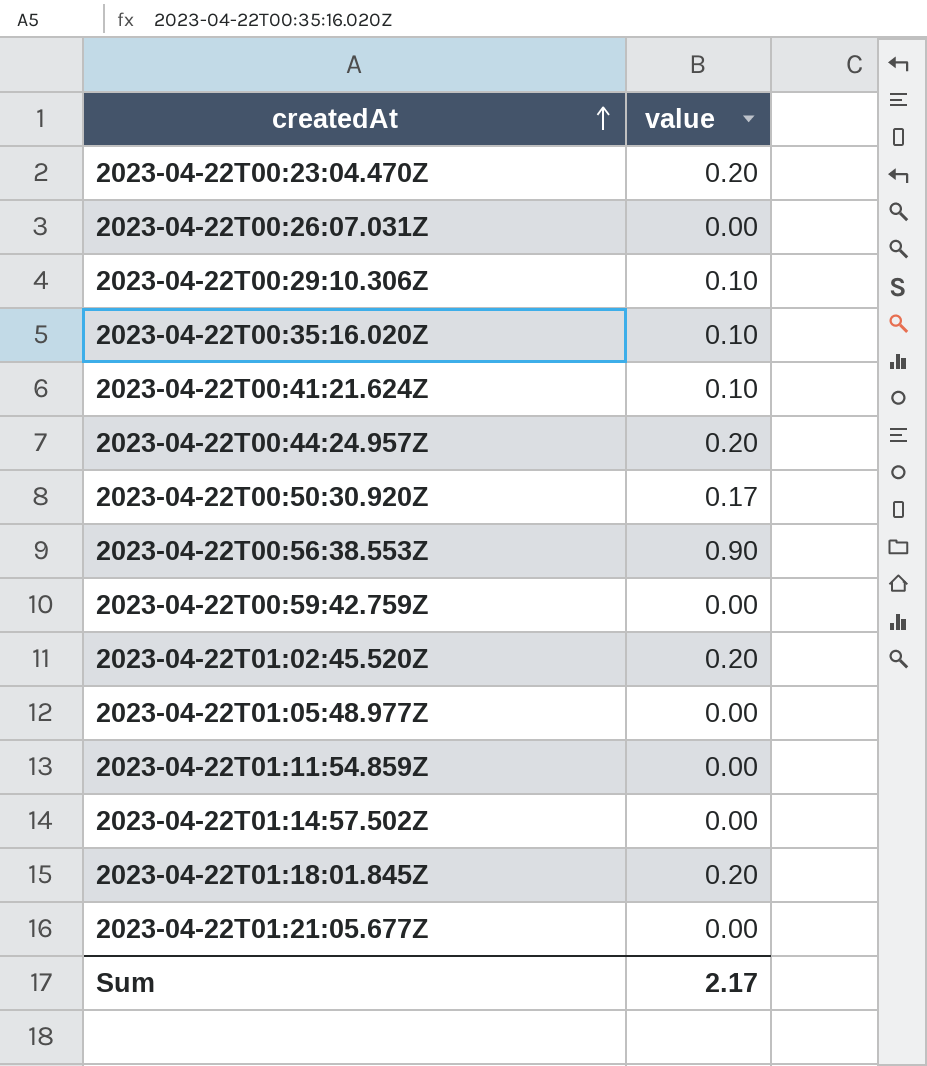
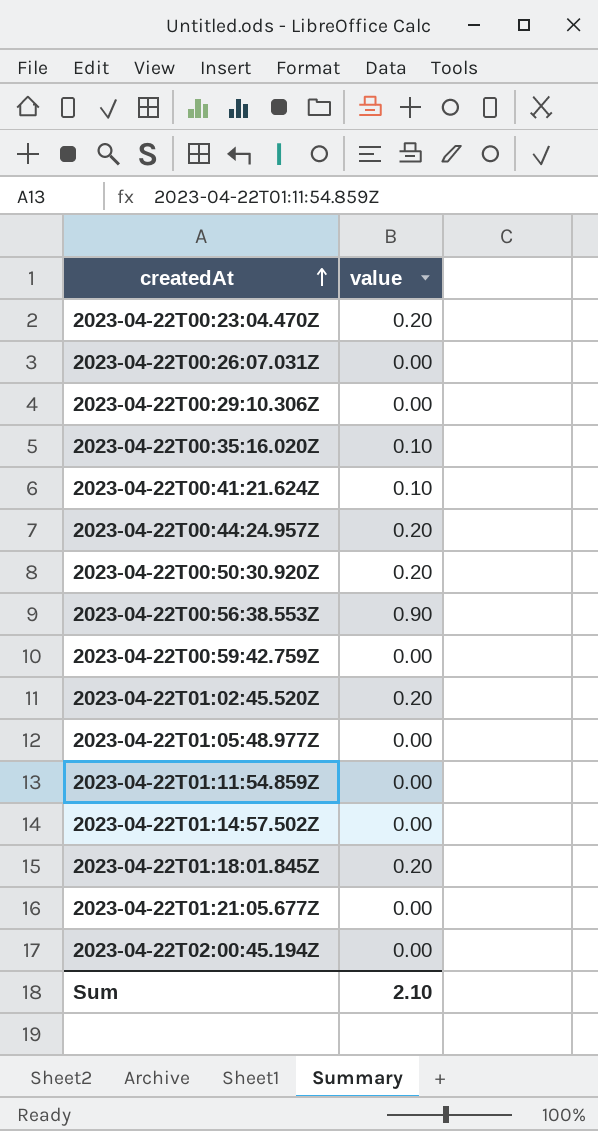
2023-04-22T00:29:10.306Z | value: 0.10 -> 0.00
2023-04-22T00:50:30.920Z | value: 0.17 -> 0.20
row 2023-04-22T02:00:45.194Z: none -> 0.00
Sum | value: 2.17 -> 2.10

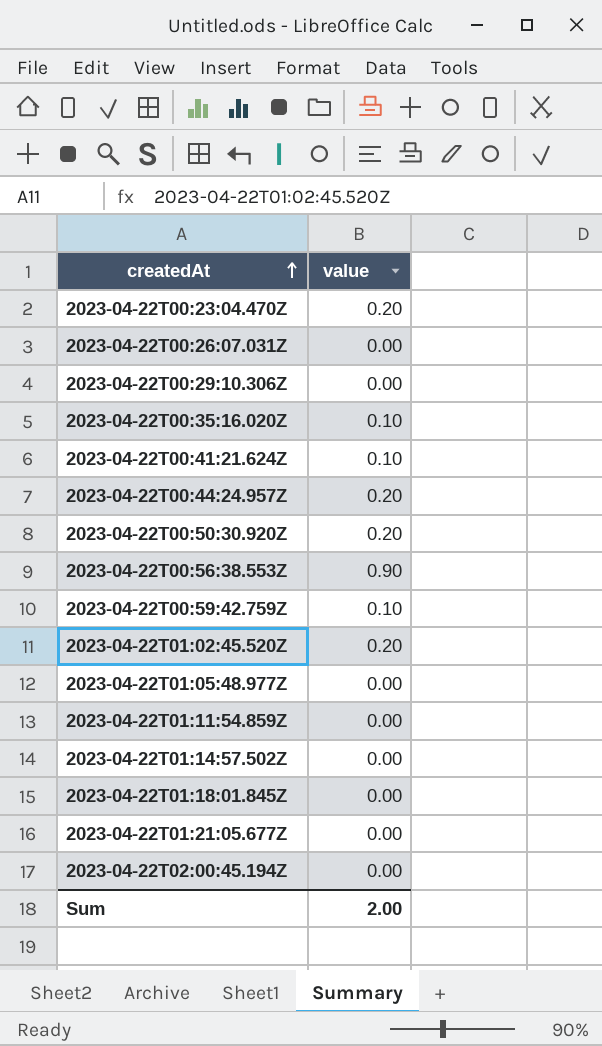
2023-04-22T00:59:42.759Z | value: 0.00 -> 0.10
2023-04-22T01:18:01.845Z | value: 0.20 -> 0.00
Sum | value: 2.10 -> 2.00

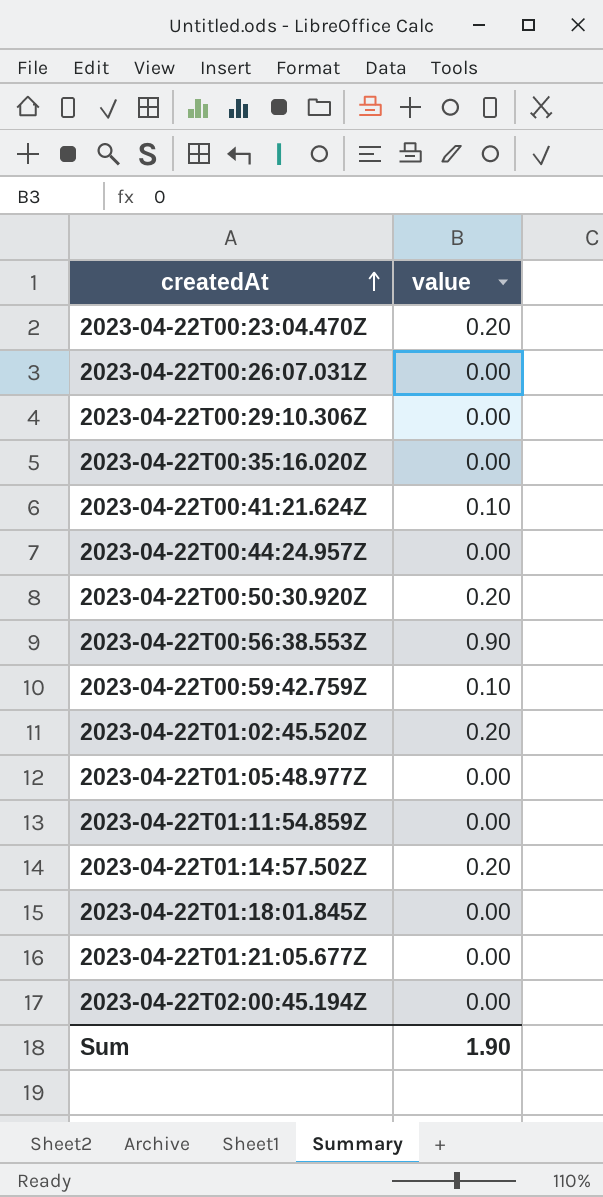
2023-04-22T00:35:16.020Z | value: 0.10 -> 0.00
2023-04-22T00:44:24.957Z | value: 0.20 -> 0.00
2023-04-22T01:14:57.502Z | value: 0.00 -> 0.20
Sum | value: 2.00 -> 1.90

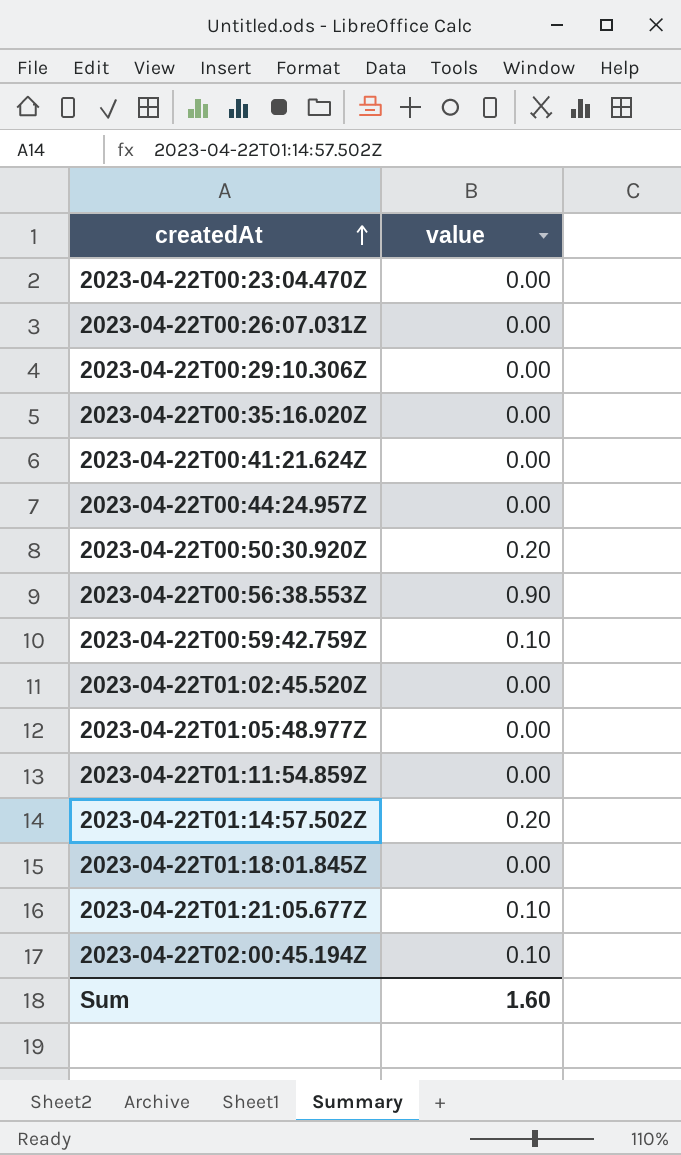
2023-04-22T00:23:04.470Z | value: 0.20 -> 0.00
2023-04-22T00:41:21.624Z | value: 0.10 -> 0.00
2023-04-22T01:02:45.520Z | value: 0.20 -> 0.00
2023-04-22T01:21:05.677Z | value: 0.00 -> 0.10
2023-04-22T02:00:45.194Z | value: 0.00 -> 0.10
Sum | value: 1.90 -> 1.60

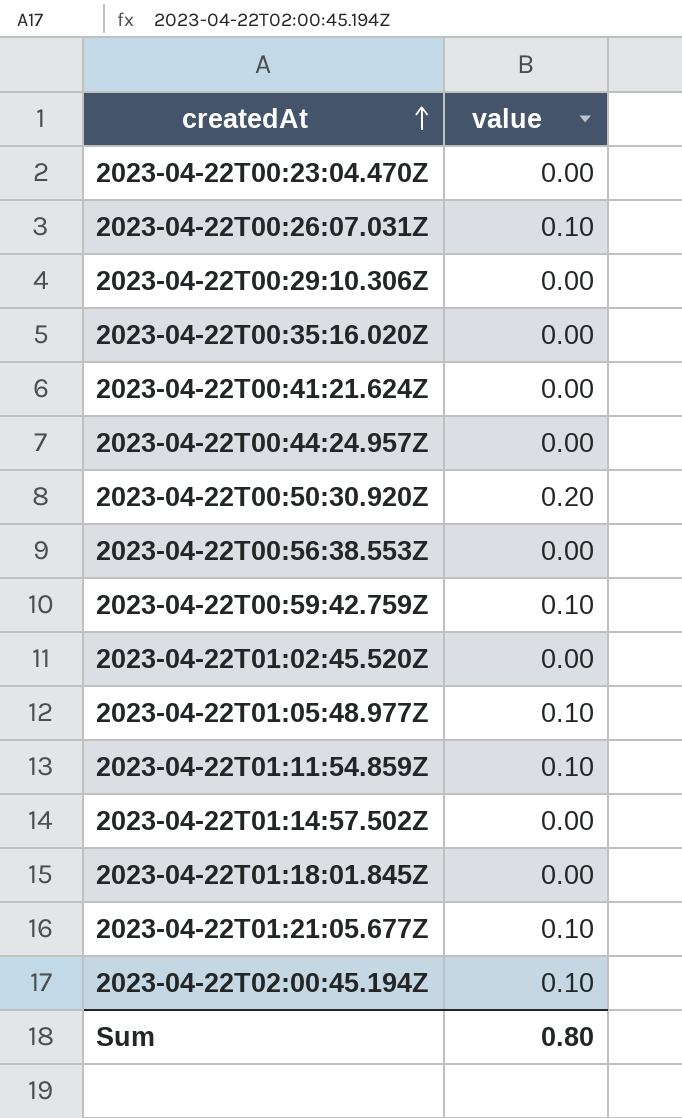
2023-04-22T00:26:07.031Z | value: 0.00 -> 0.10
2023-04-22T00:56:38.553Z | value: 0.90 -> 0.00
2023-04-22T01:05:48.977Z | value: 0.00 -> 0.10
2023-04-22T01:11:54.859Z | value: 0.00 -> 0.10
2023-04-22T01:14:57.502Z | value: 0.20 -> 0.00
Sum | value: 1.60 -> 0.80

